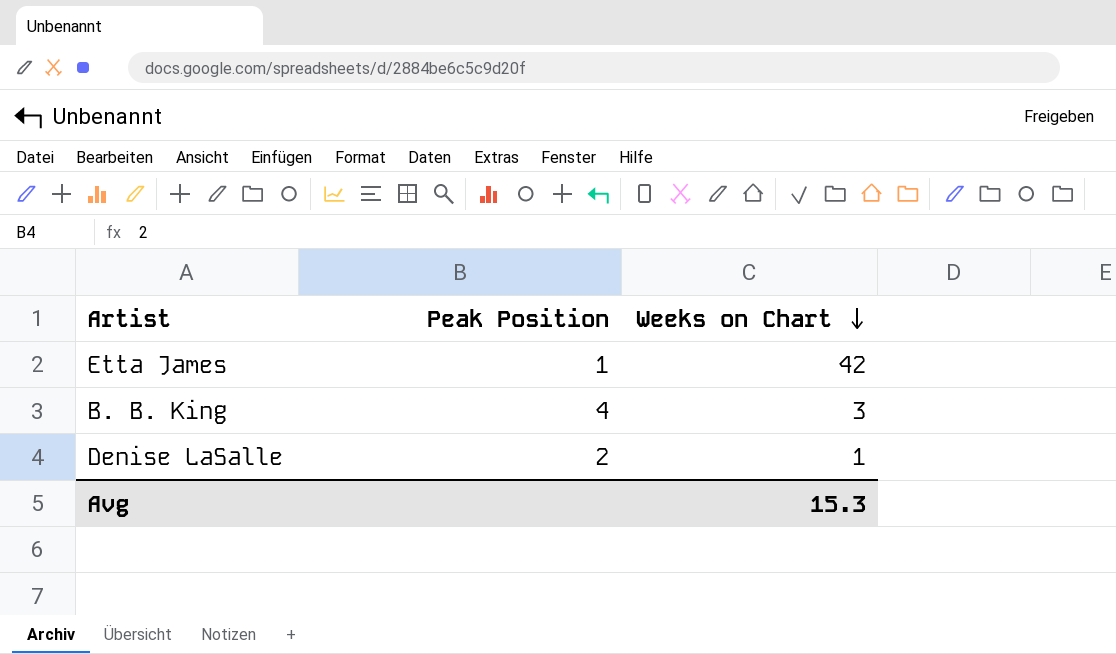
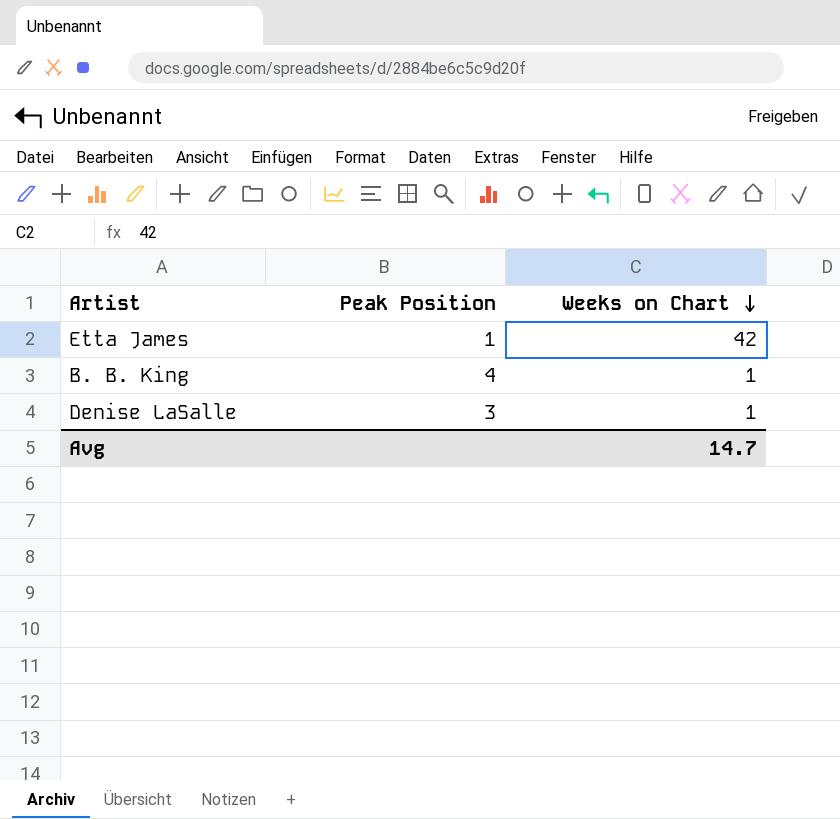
B. B. King | Weeks on Chart: 3 -> 1
Denise LaSalle | Peak Position: 2 -> 3
Avg | Weeks on Chart: 15.3 -> 14.7

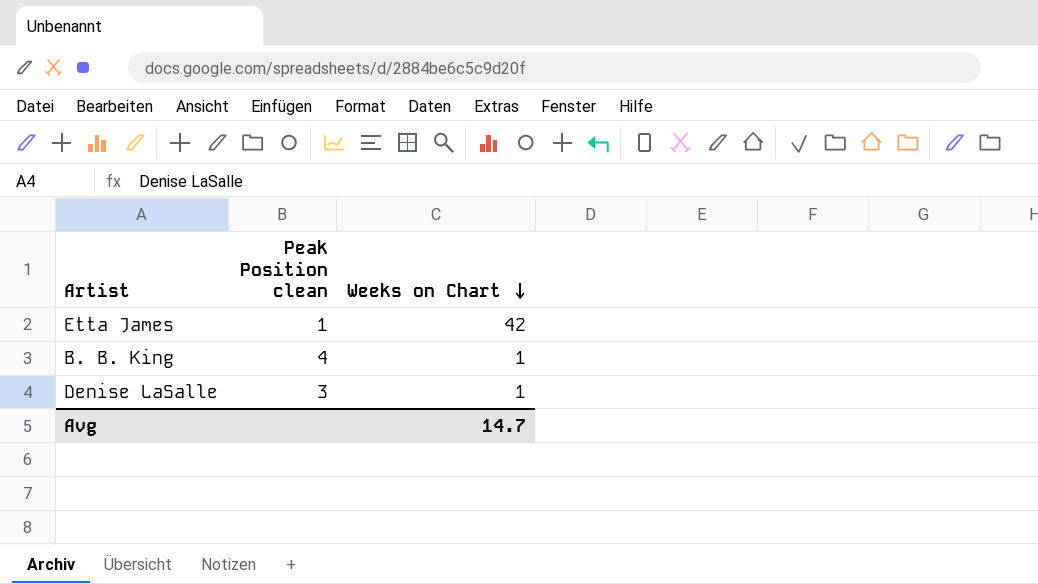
column name: Peak Position -> Peak Position clean

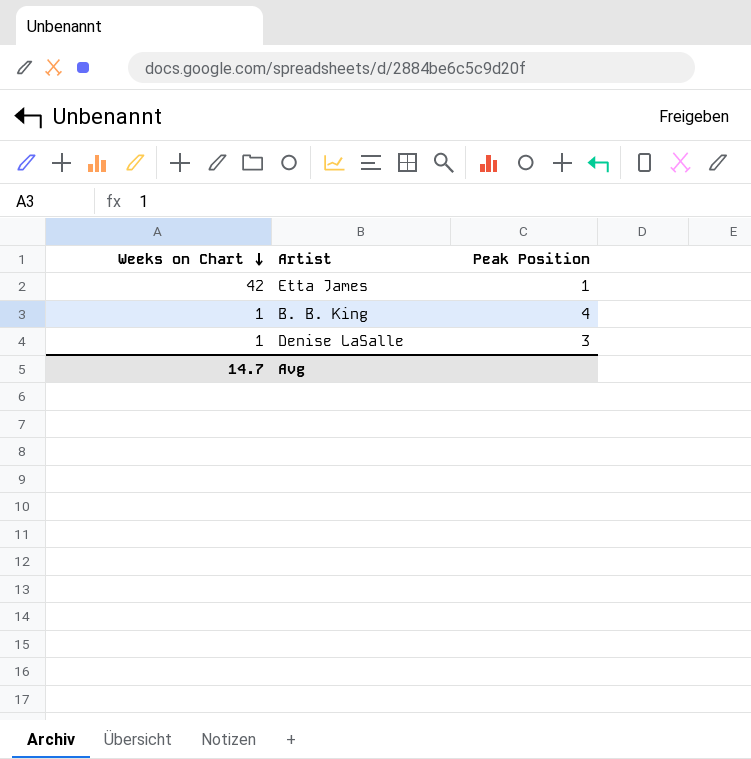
column Weeks on Chart | position: 3 -> 1
column name: Peak Position clean -> Peak Position

